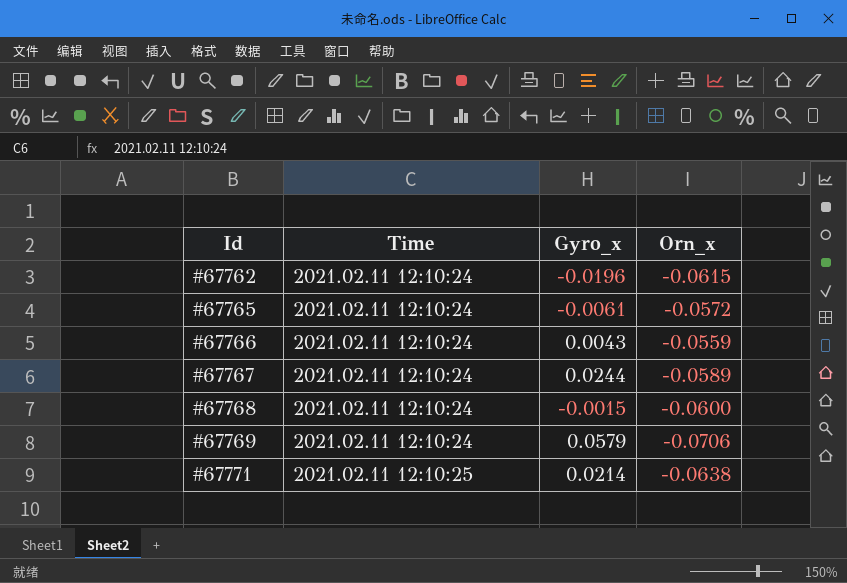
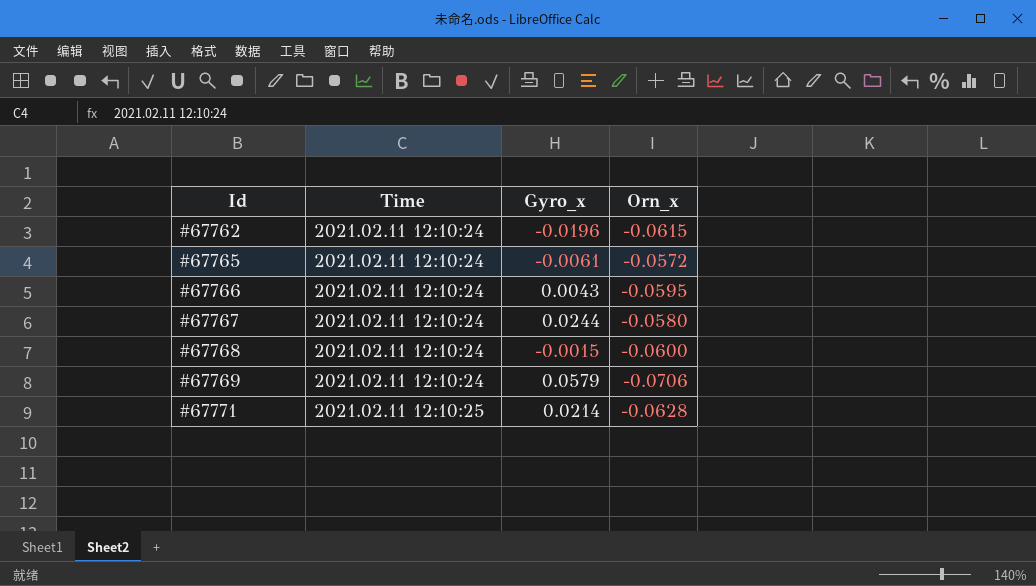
#67766 | Orn_x: -0.0559 -> -0.0595
#67767 | Orn_x: -0.0589 -> -0.0580
#67771 | Orn_x: -0.0638 -> -0.0628

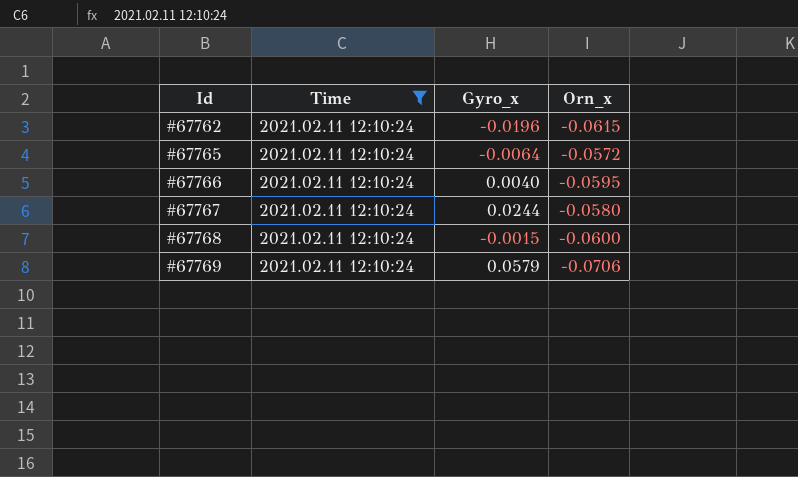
filter: none -> Time = 2021.02.11 12:10:24
#67765 | Gyro_x: -0.0061 -> -0.0064
#67766 | Gyro_x: 0.0043 -> 0.0040

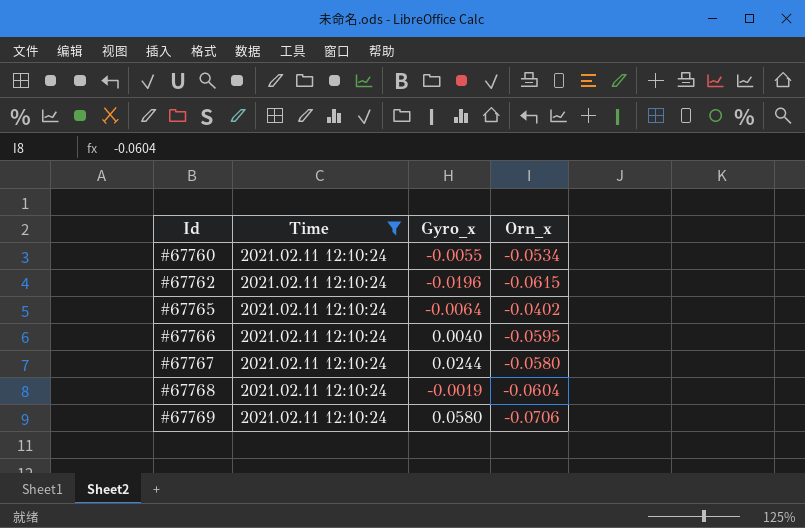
row #67760: none -> 2021.02.11 12:10:24 | -0.0055 | -0.0534
#67765 | Orn_x: -0.0572 -> -0.0402
#67768 | Gyro_x: -0.0015 -> -0.0019
#67768 | Orn_x: -0.0600 -> -0.0604
#67769 | Gyro_x: 0.0579 -> 0.0580

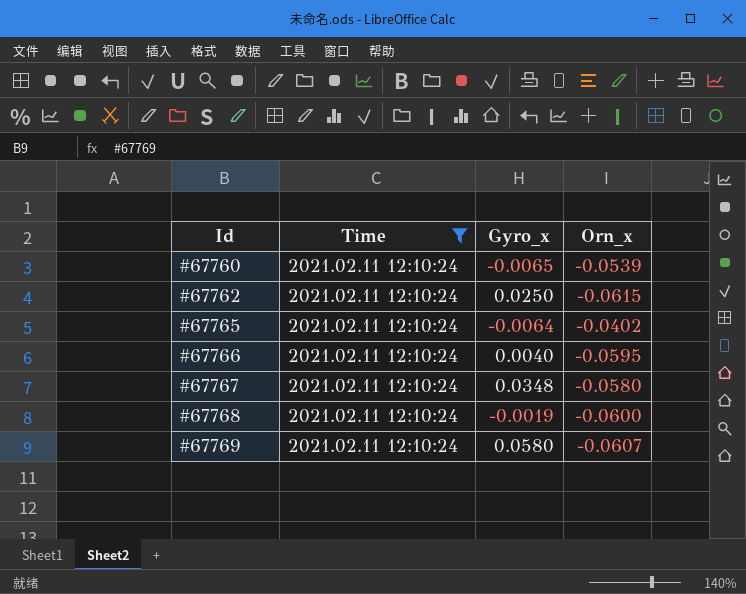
#67760 | Gyro_x: -0.0055 -> -0.0065
#67760 | Orn_x: -0.0534 -> -0.0539
#67762 | Gyro_x: -0.0196 -> 0.0250
#67767 | Gyro_x: 0.0244 -> 0.0348
#67768 | Orn_x: -0.0604 -> -0.0600
#67769 | Orn_x: -0.0706 -> -0.0607

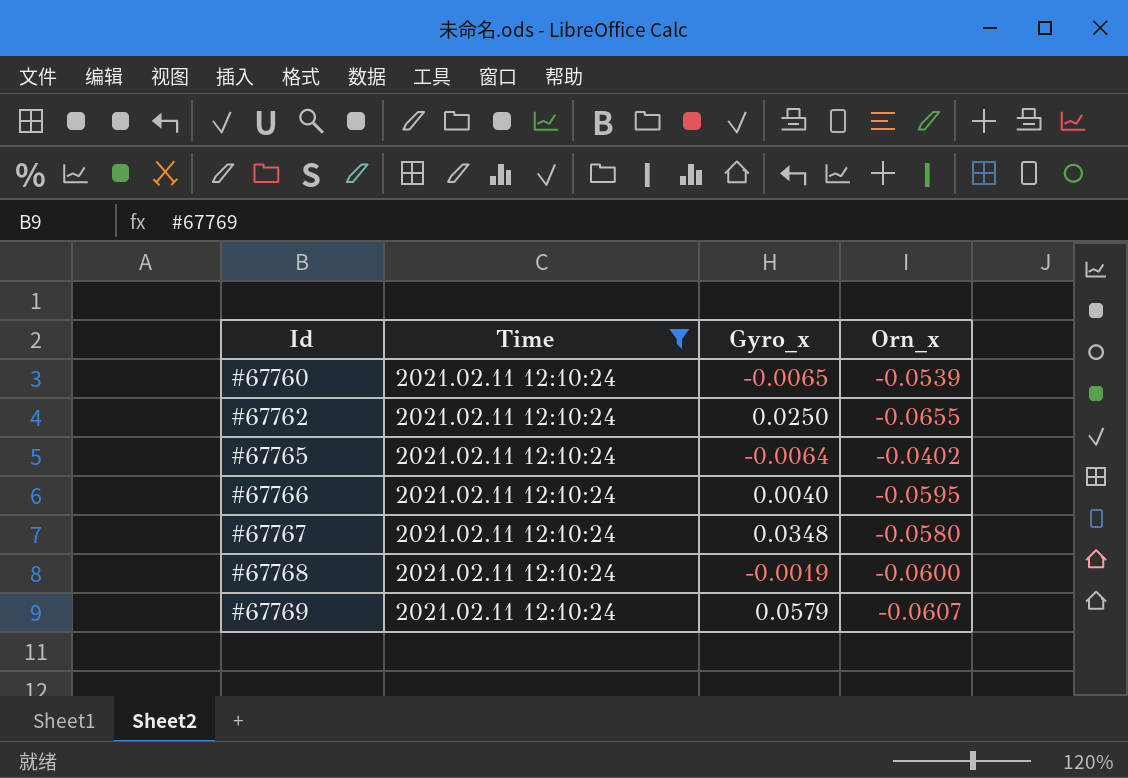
#67762 | Orn_x: -0.0615 -> -0.0655
#67769 | Gyro_x: 0.0580 -> 0.0579

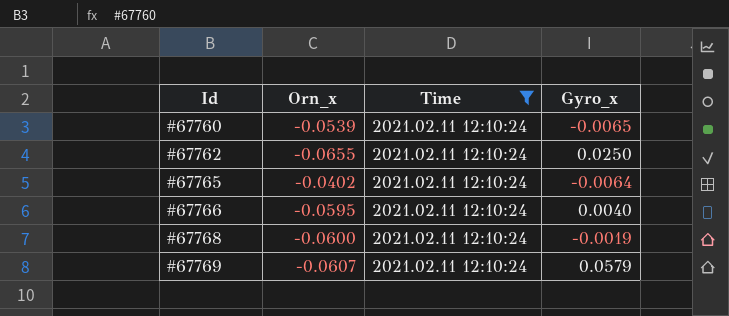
column Orn_x | position: 4 -> 2
row #67767: 2021.02.11 12:10:24 | 0.0348 | -0.0580 -> none

